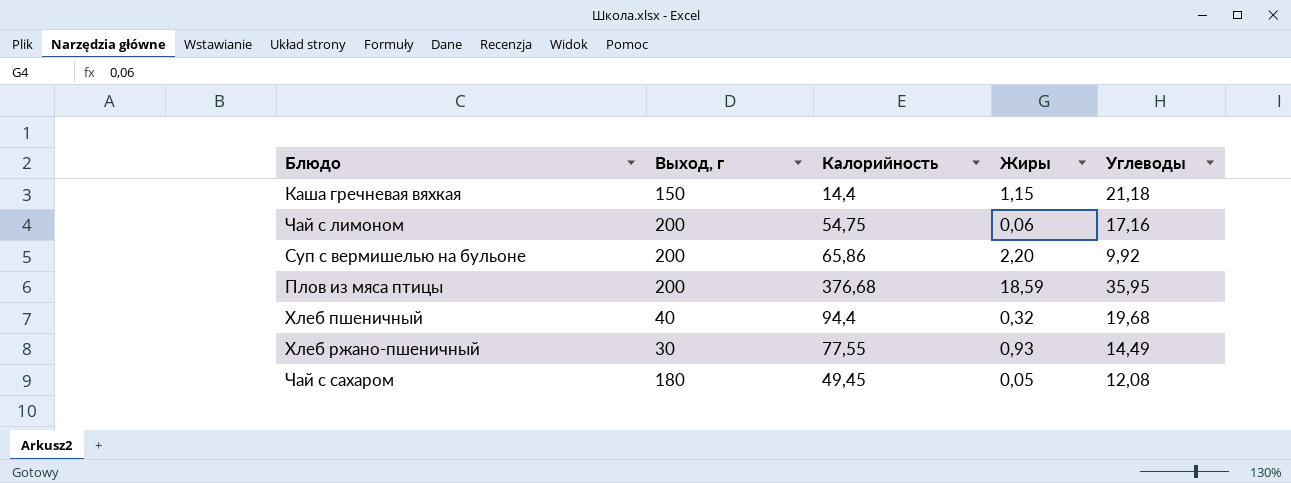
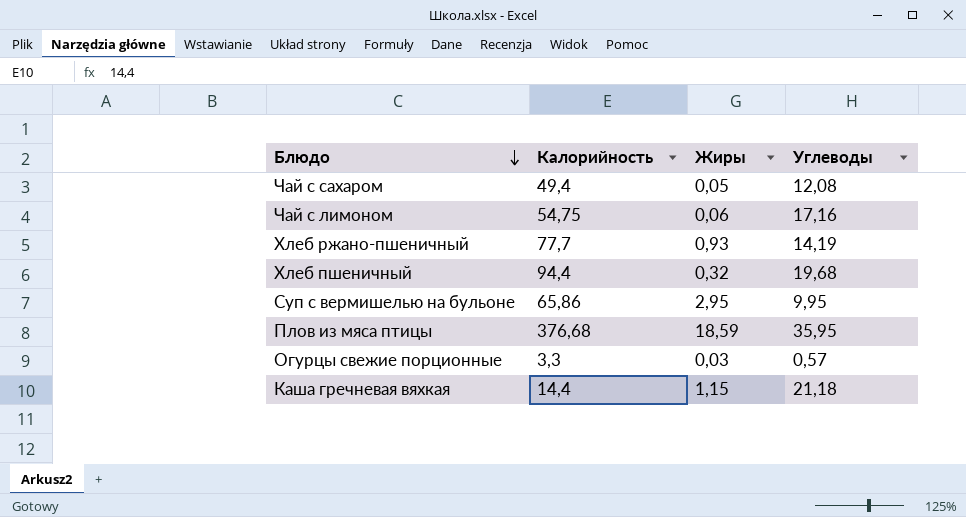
row order: none -> Блюдо descending
column Выход, г | position: 2 -> none
Чай с сахаром | Калорийность: 49,45 -> 49,4
Хлеб ржано-пшеничный | Калорийность: 77,55 -> 77,7
Хлеб ржано-пшеничный | Углеводы: 14,49 -> 14,19
Суп с вермишелью на бульоне | Жиры: 2,20 -> 2,95
Суп с вермишелью на бульоне | Углеводы: 9,92 -> 9,95
row Огурцы свежие порционные: none -> 3,3 | 0,03 | 0,57

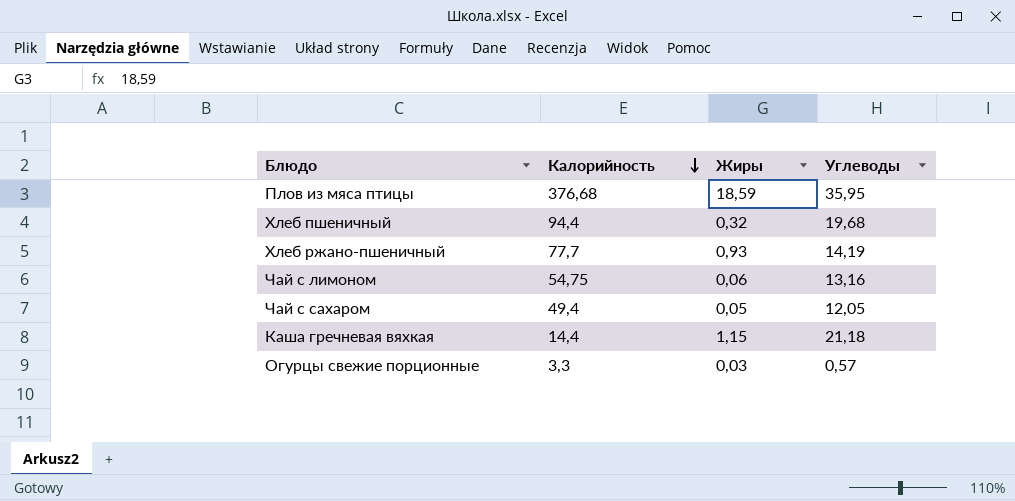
row order: Блюдо descending -> Калорийность descending
row Суп с вермишелью на бульоне: 65,86 | 2,95 | 9,95 -> none
Чай с лимоном | Углеводы: 17,16 -> 13,16
Чай с сахаром | Углеводы: 12,08 -> 12,05

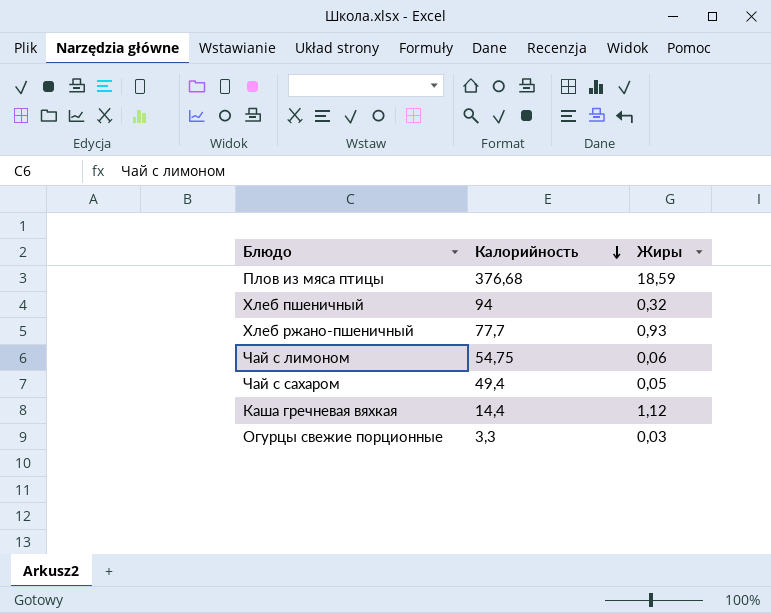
column Углеводы | position: 4 -> none
Хлеб пшеничный | Калорийность: 94,4 -> 94
Каша гречневая вяхкая | Жиры: 1,15 -> 1,12

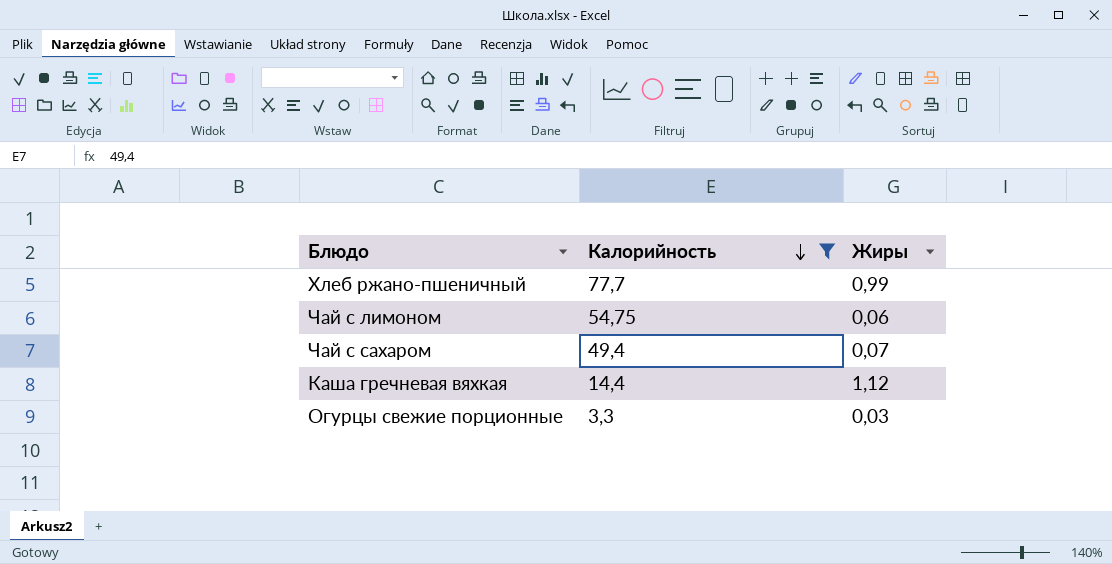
filter: none -> Калорийность <= 77,7
Хлеб ржано-пшеничный | Жиры: 0,93 -> 0,99
Чай с сахаром | Жиры: 0,05 -> 0,07

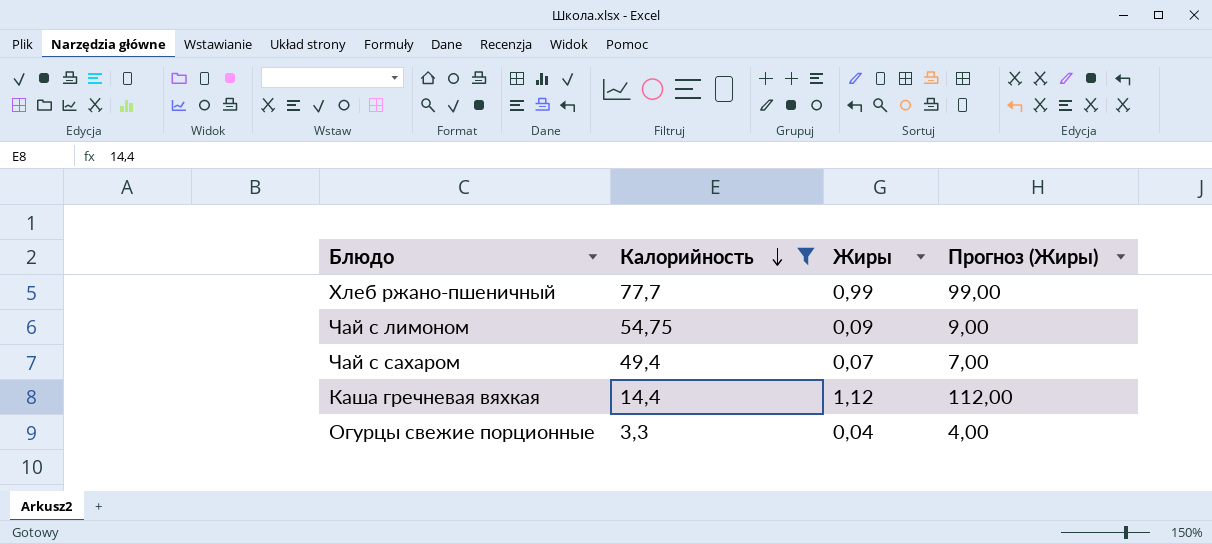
column Прогноз (Жиры) | formula: none -> [Жиры] * 100
Чай с лимоном | Жиры: 0,06 -> 0,09
Огурцы свежие порционные | Жиры: 0,03 -> 0,04

